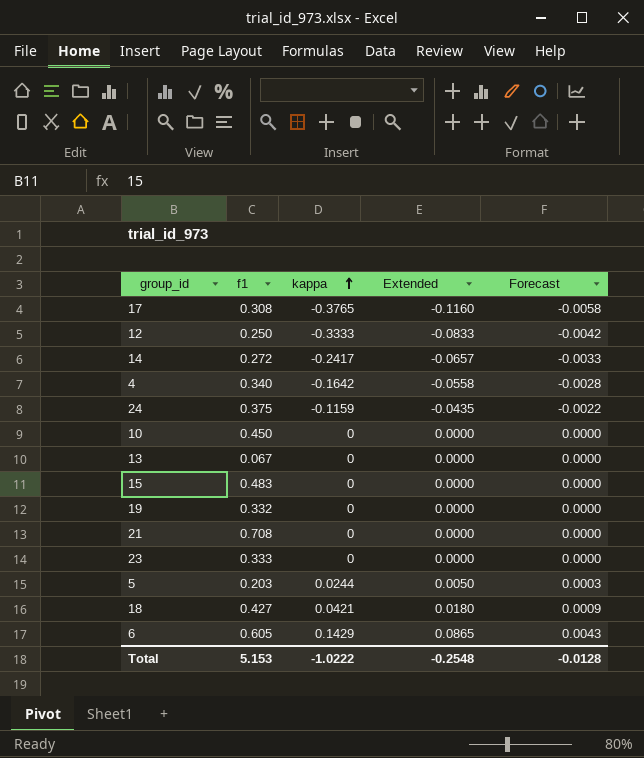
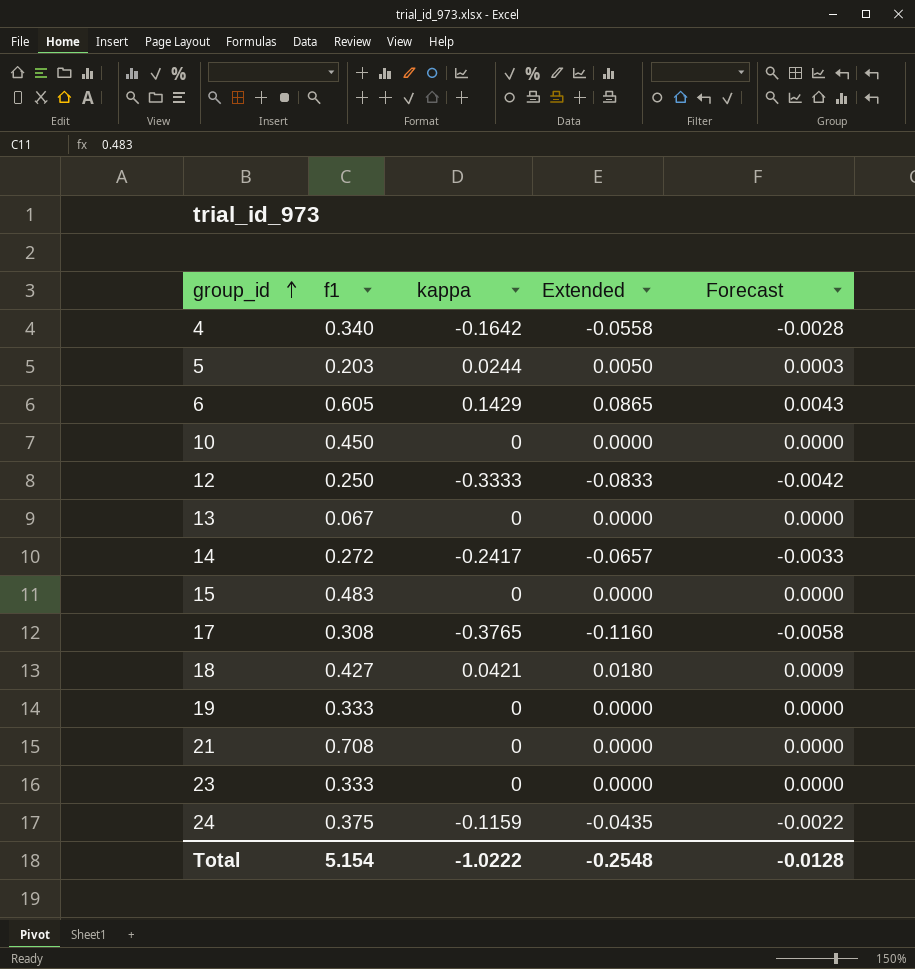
row order: kappa ascending -> group_id ascending
19 | f1: 0.332 -> 0.333
Total | f1: 5.153 -> 5.154

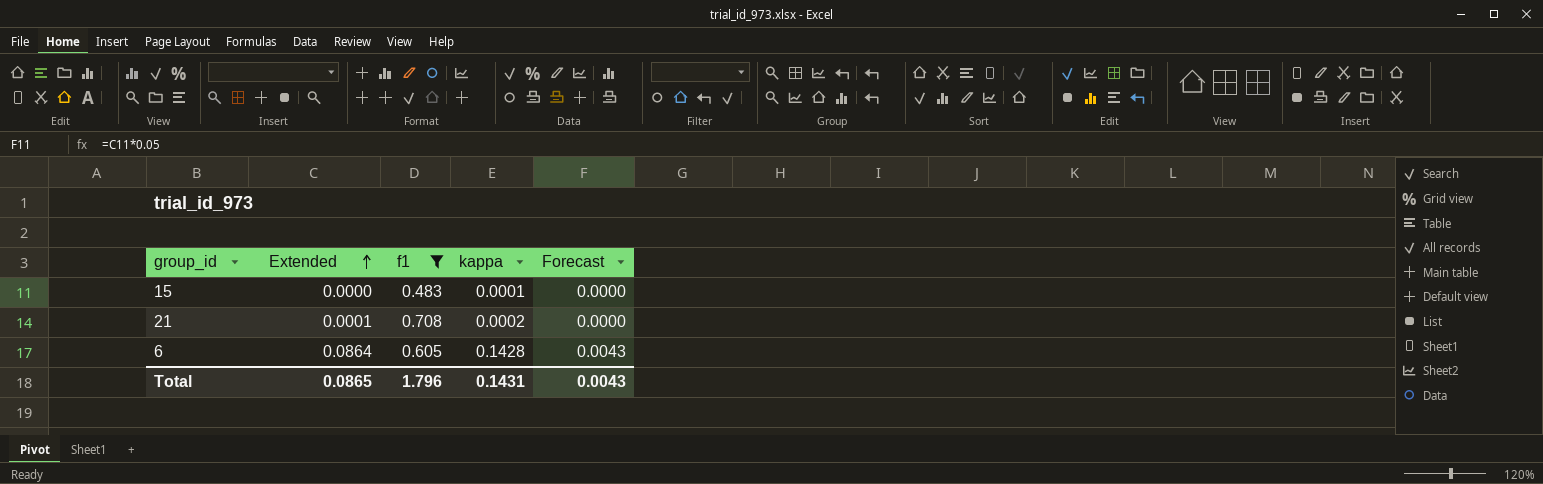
filter: none -> f1 >= 0.483
row order: group_id ascending -> Extended ascending
column Extended | position: 4 -> 2
15 | kappa: 0 -> 0.0001
21 | Extended: 0.0000 -> 0.0001
21 | kappa: 0 -> 0.0002
6 | Extended: 0.0865 -> 0.0864
6 | kappa: 0.1429 -> 0.1428
Total | Extended: -0.2548 -> 0.0865
Total | f1: 5.154 -> 1.796
Total | kappa: -1.0222 -> 0.1431
Total | Forecast: -0.0128 -> 0.0043

